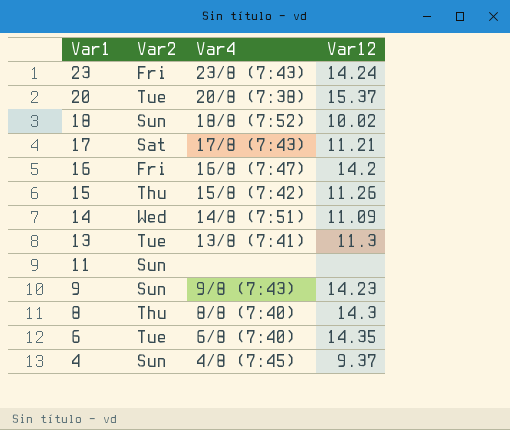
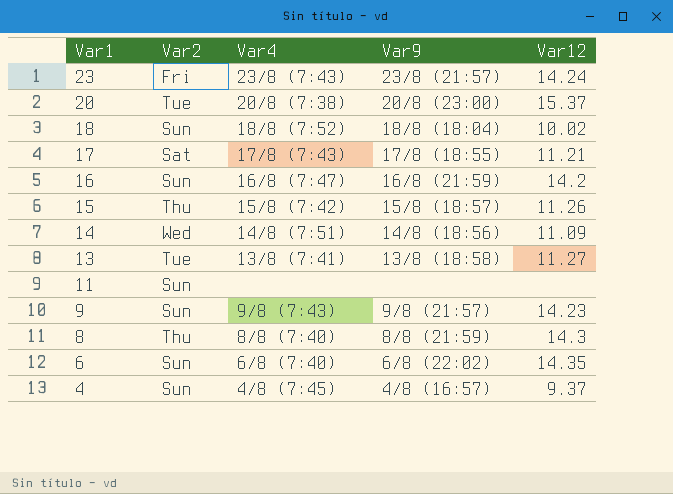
column Var9 | position: none -> 4
16 | Var2: Fri -> Sun
13 | Var12: 11.3 -> 11.27
6 | Var2: Tue -> Sun

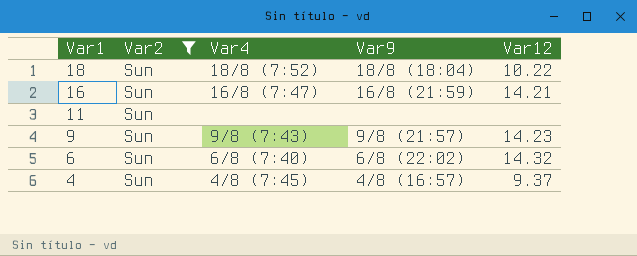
filter: none -> Var2 = Sun
18 | Var12: 10.02 -> 10.22
16 | Var12: 14.2 -> 14.21
6 | Var12: 14.35 -> 14.32

